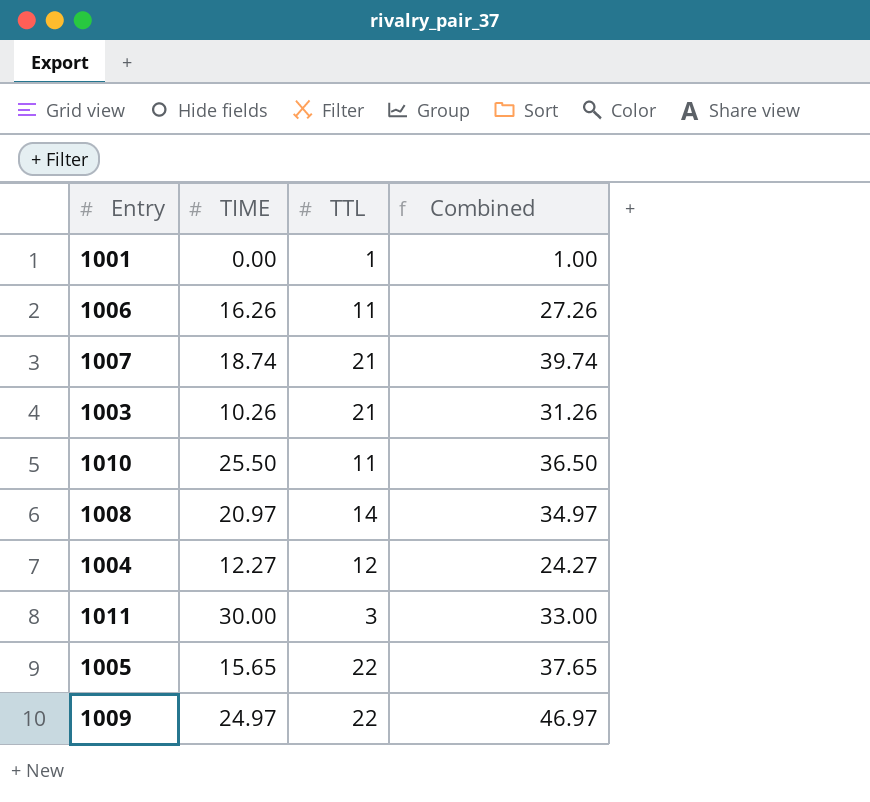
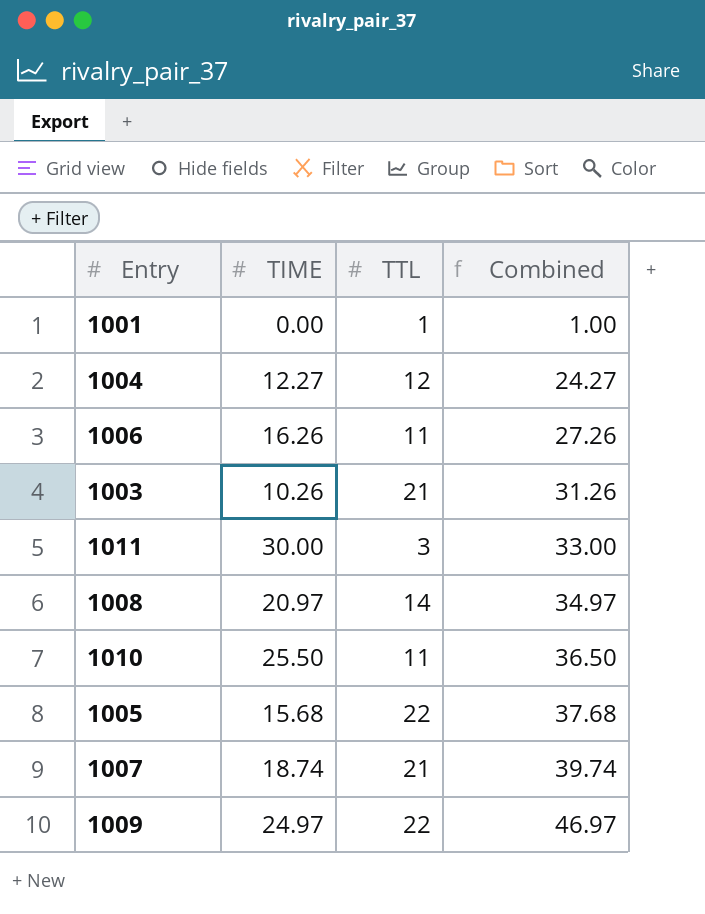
row order: none -> Combined ascending
1005 | TIME: 15.65 -> 15.68
1005 | Combined: 37.65 -> 37.68

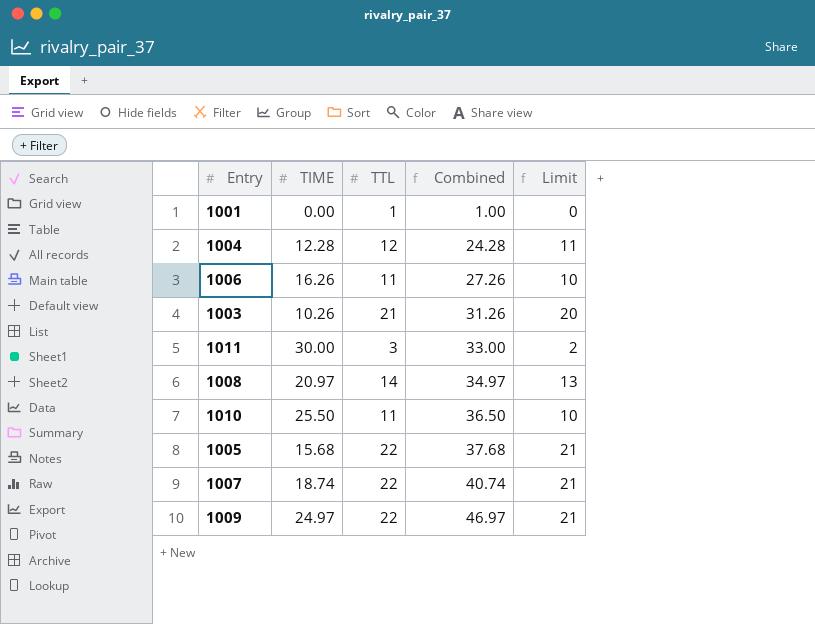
column Limit | formula: none -> [TTL] - 1
1004 | TIME: 12.27 -> 12.28
1004 | Combined: 24.27 -> 24.28
1007 | TTL: 21 -> 22
1007 | Combined: 39.74 -> 40.74

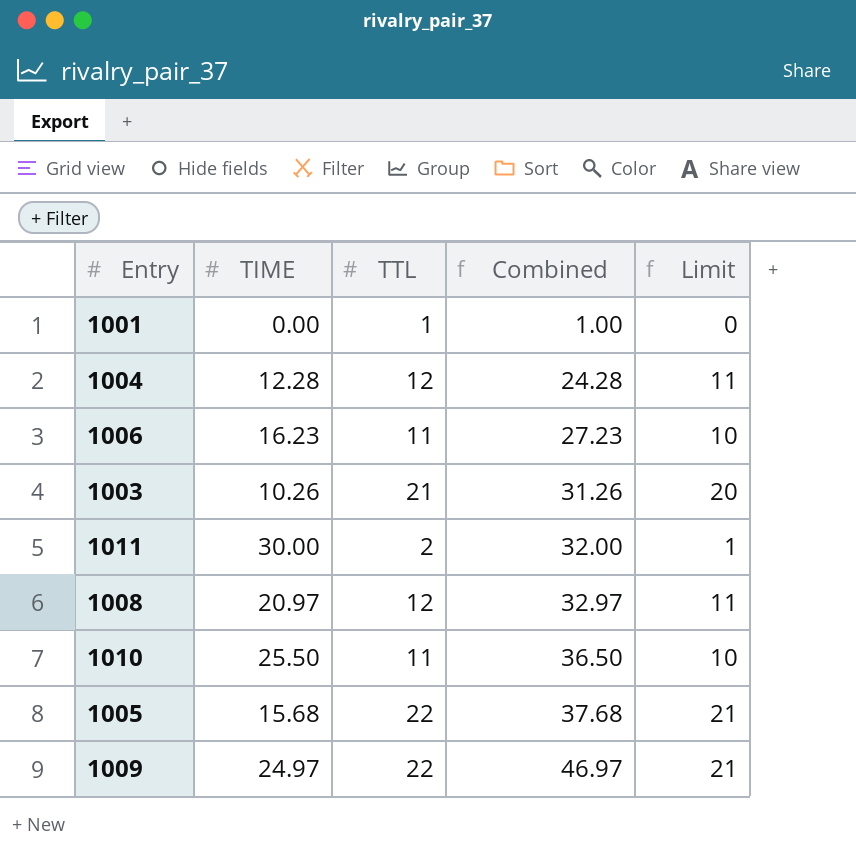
row 1007: 18.74 | 22 | 40.74 | 21 -> none
1006 | TIME: 16.26 -> 16.23
1006 | Combined: 27.26 -> 27.23
1011 | TTL: 3 -> 2
1011 | Combined: 33.00 -> 32.00
1011 | Limit: 2 -> 1
1008 | TTL: 14 -> 12
1008 | Combined: 34.97 -> 32.97
1008 | Limit: 13 -> 11

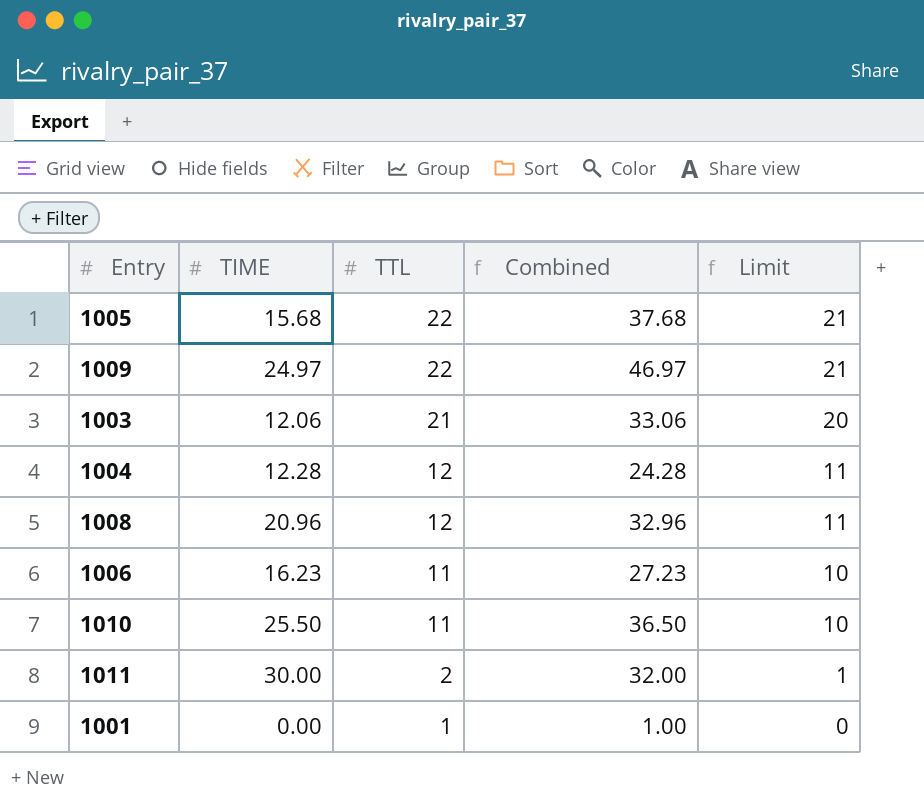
row order: Combined ascending -> TTL descending
1003 | TIME: 10.26 -> 12.06
1003 | Combined: 31.26 -> 33.06
1008 | TIME: 20.97 -> 20.96
1008 | Combined: 32.97 -> 32.96

